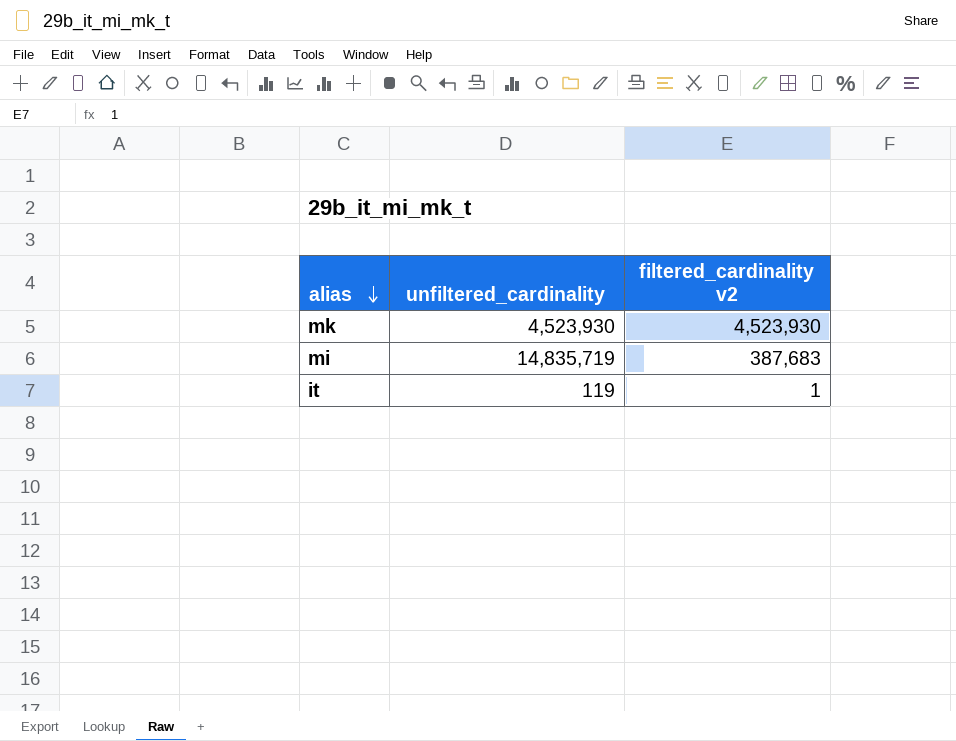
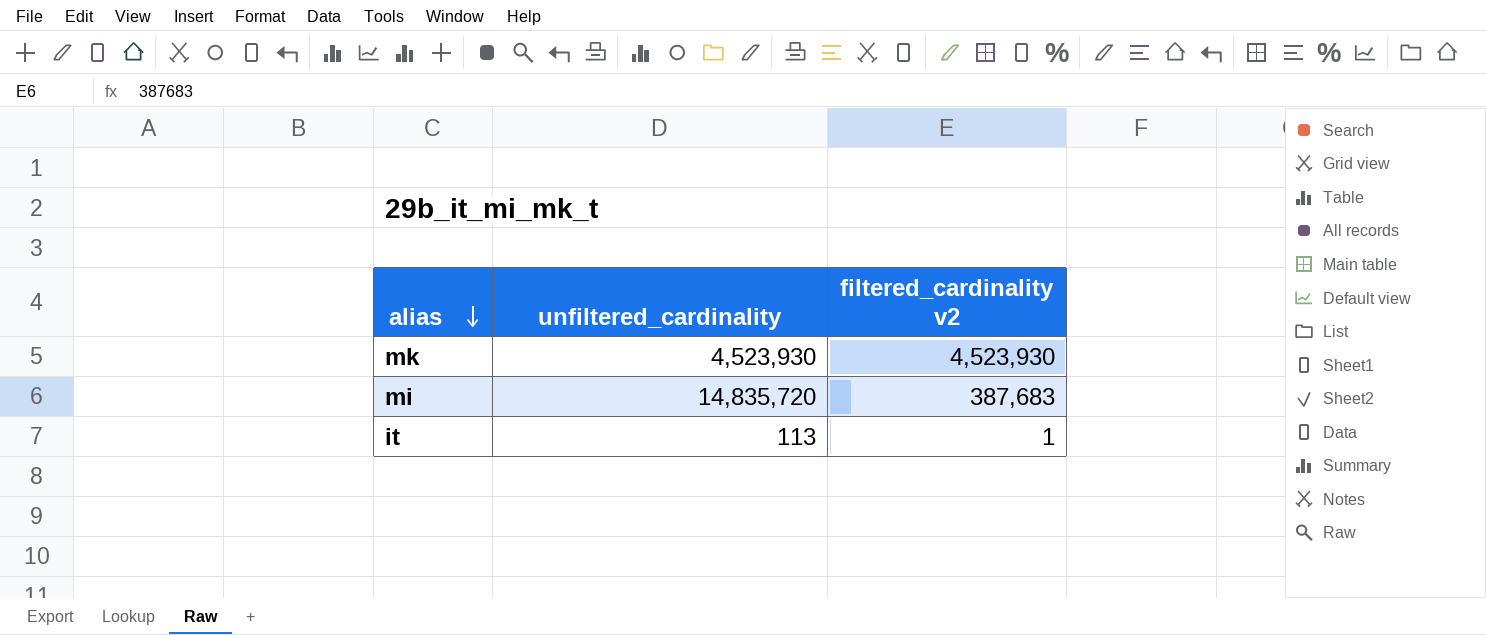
mi | unfiltered_cardinality: 14,835,719 -> 14,835,720
it | unfiltered_cardinality: 119 -> 113

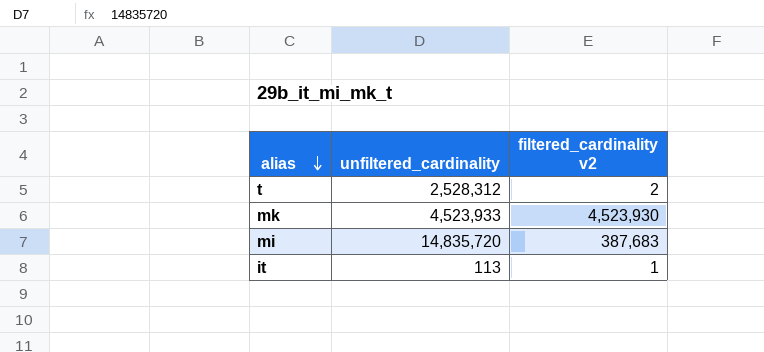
row t: none -> 2,528,312 | 2
mk | unfiltered_cardinality: 4,523,930 -> 4,523,933

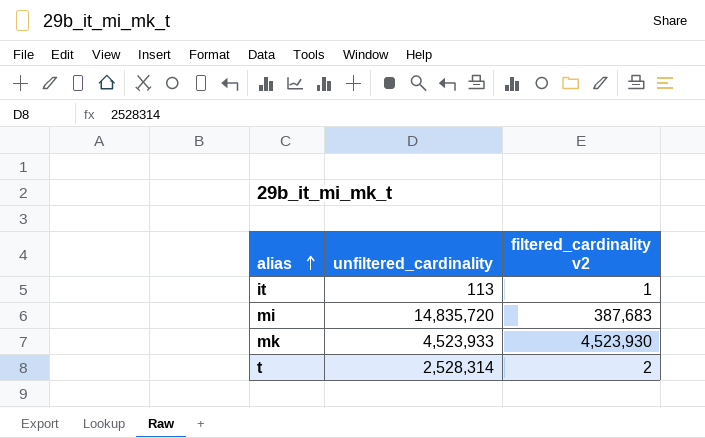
row order: alias descending -> alias ascending
t | unfiltered_cardinality: 2,528,312 -> 2,528,314

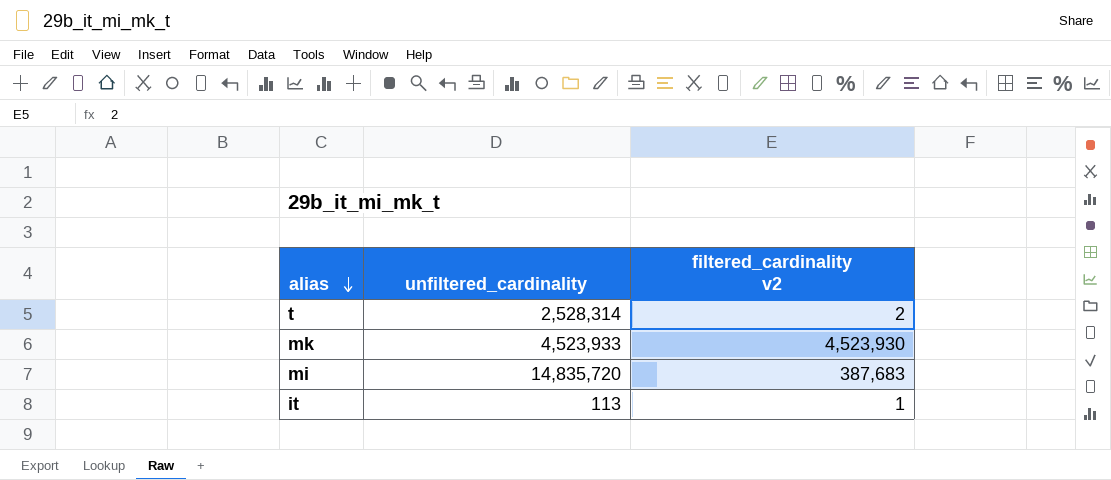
row order: alias ascending -> alias descending

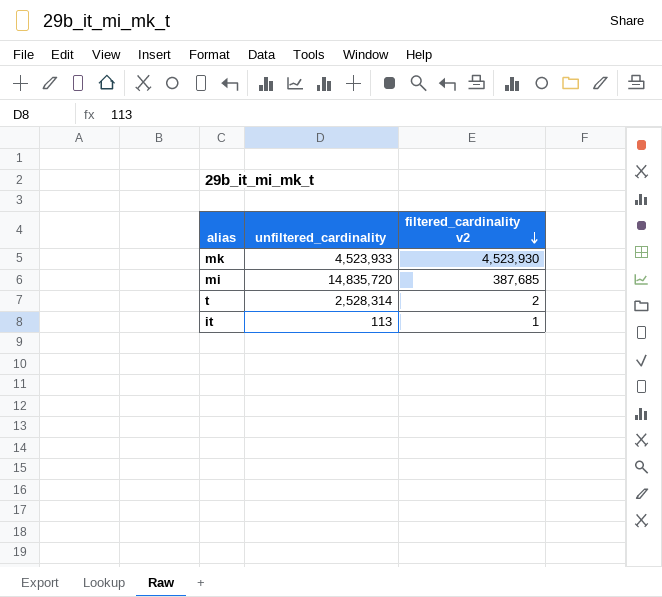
row order: alias descending -> filtered_cardinality v2 descending
mi | filtered_cardinality v2: 387,683 -> 387,685

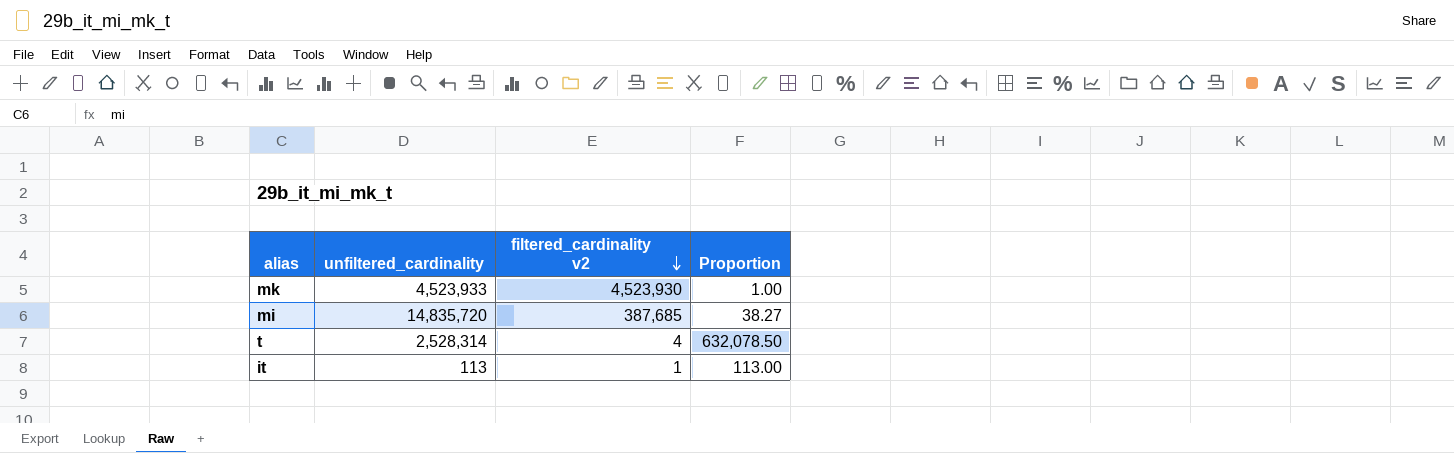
column Proportion | formula: none -> [unfiltered_cardinality] / [filtered_cardinality v2]
t | filtered_cardinality v2: 2 -> 4

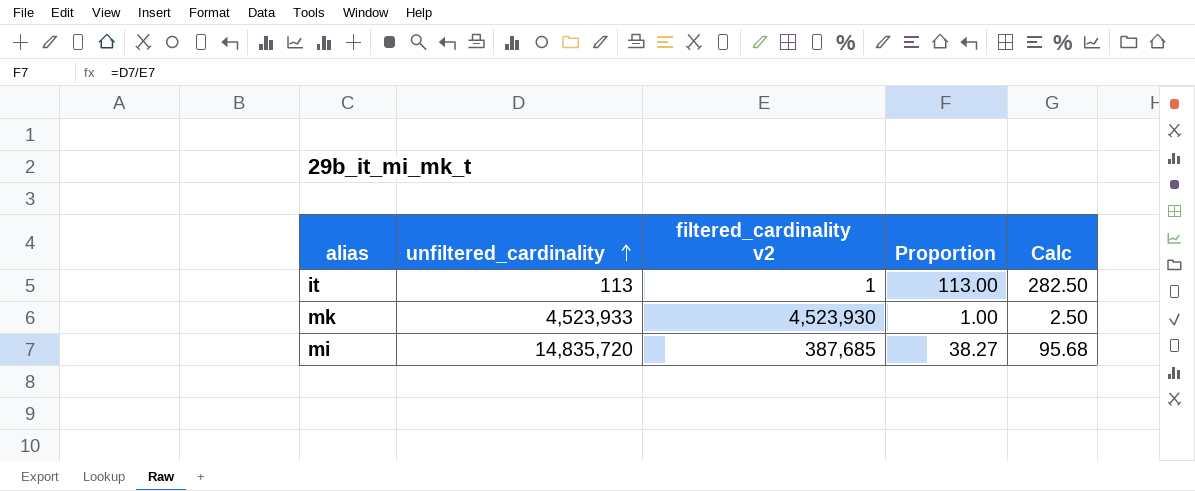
row order: filtered_cardinality v2 descending -> unfiltered_cardinality ascending
column Calc | formula: none -> [Proportion] * 2.5
row t: 2,528,314 | 4 | 632,078.50 -> none

